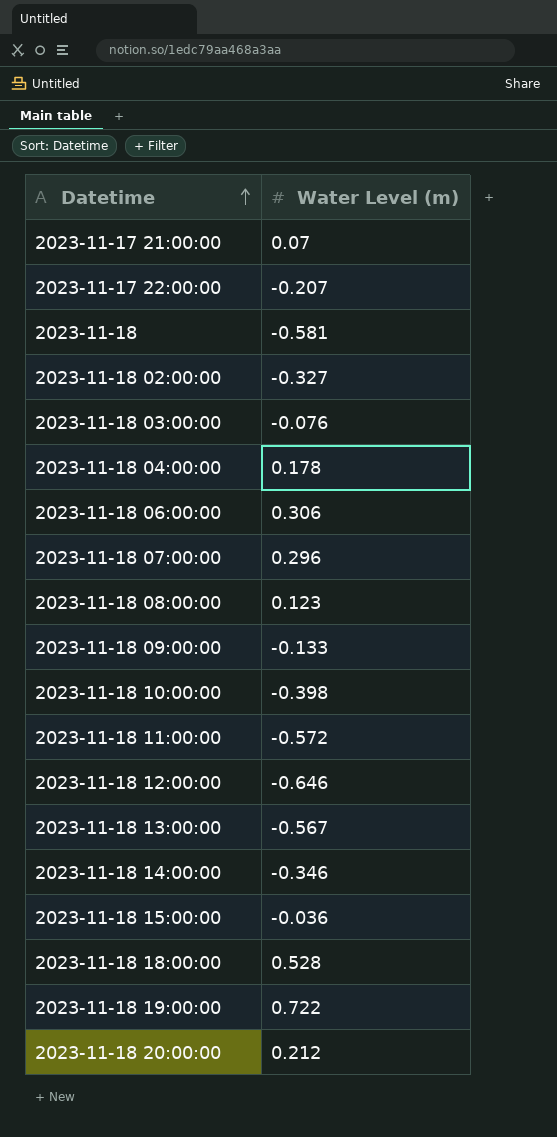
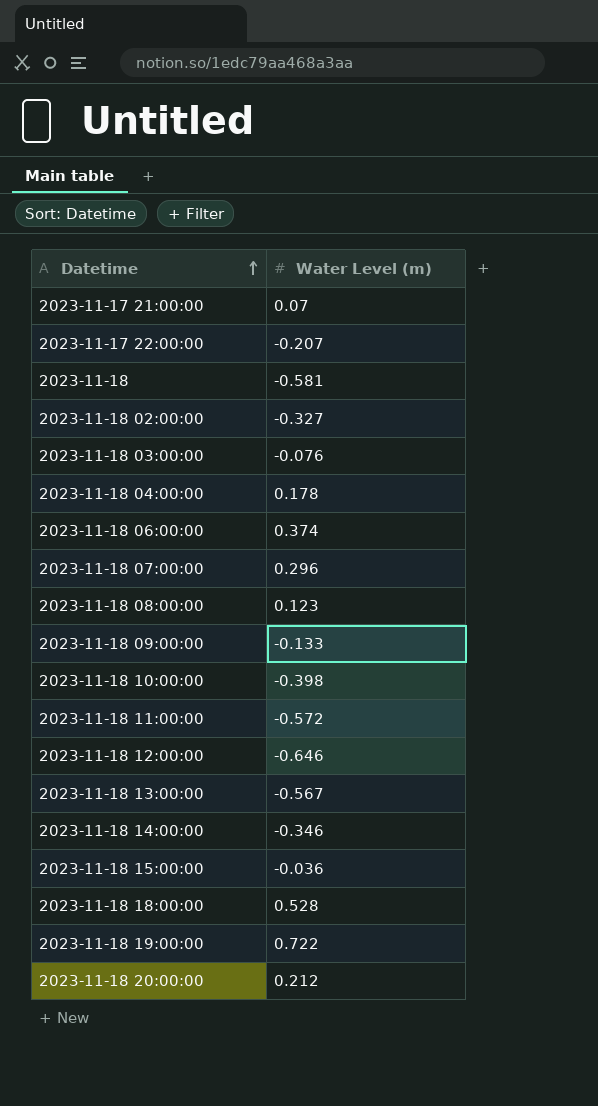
2023-11-18 06:00:00 | Water Level (m): 0.306 -> 0.374

